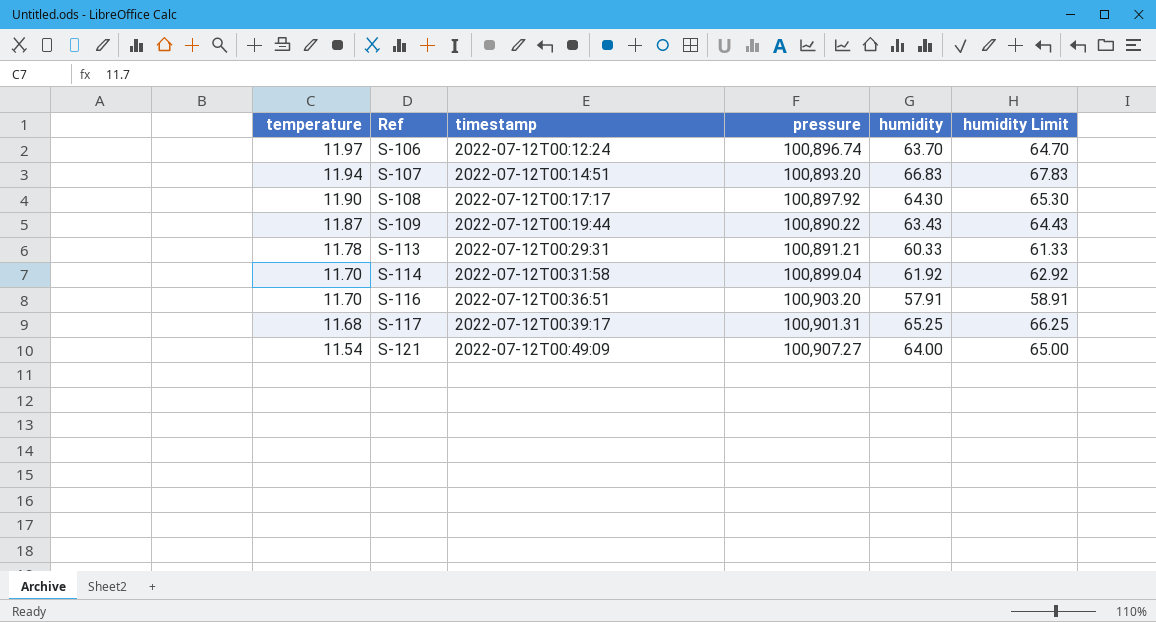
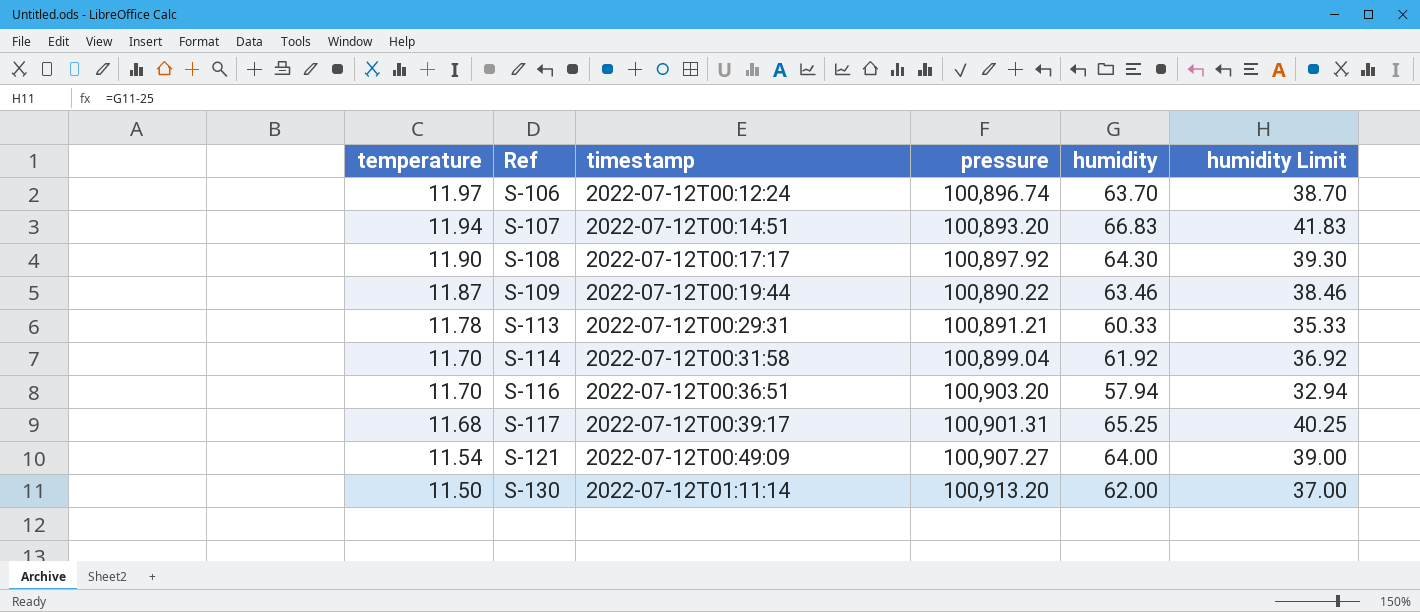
column humidity Limit | formula: [humidity] + 1 -> [humidity] - 25
S-109 | humidity: 63.43 -> 63.46
S-116 | humidity: 57.91 -> 57.94
row S-130: none -> 11.50 | 2022-07-12T01:11:14 | 100,913.20 | 62.00 | 37.00

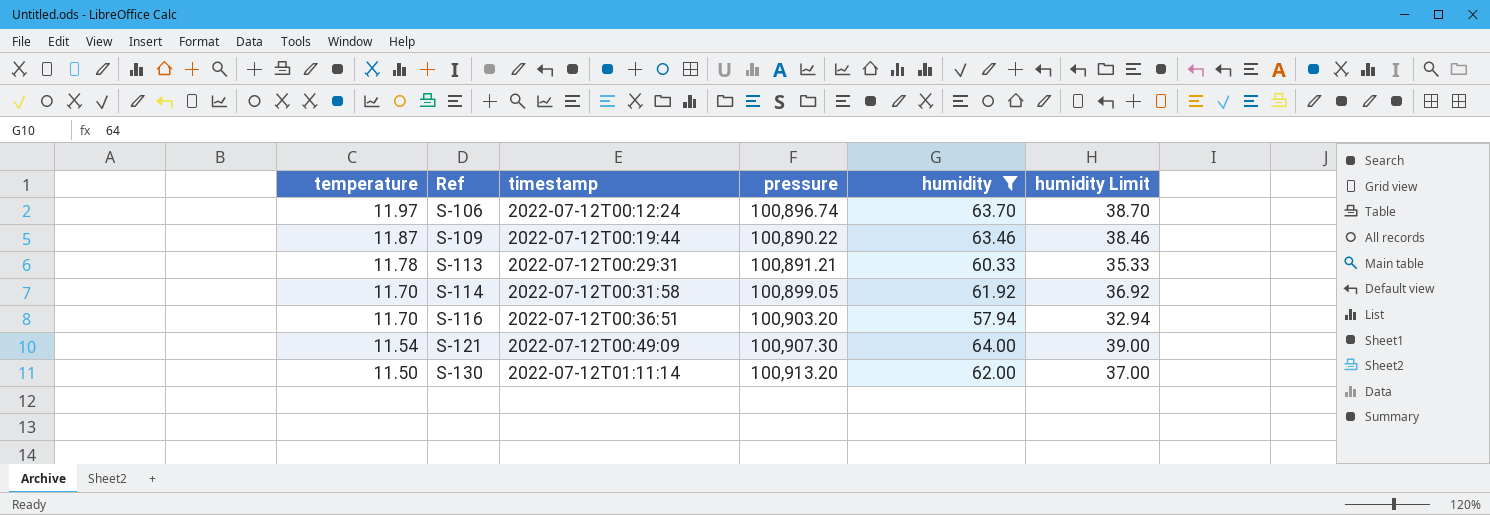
filter: none -> humidity <= 64.00
S-114 | pressure: 100,899.04 -> 100,899.05
S-121 | pressure: 100,907.27 -> 100,907.30

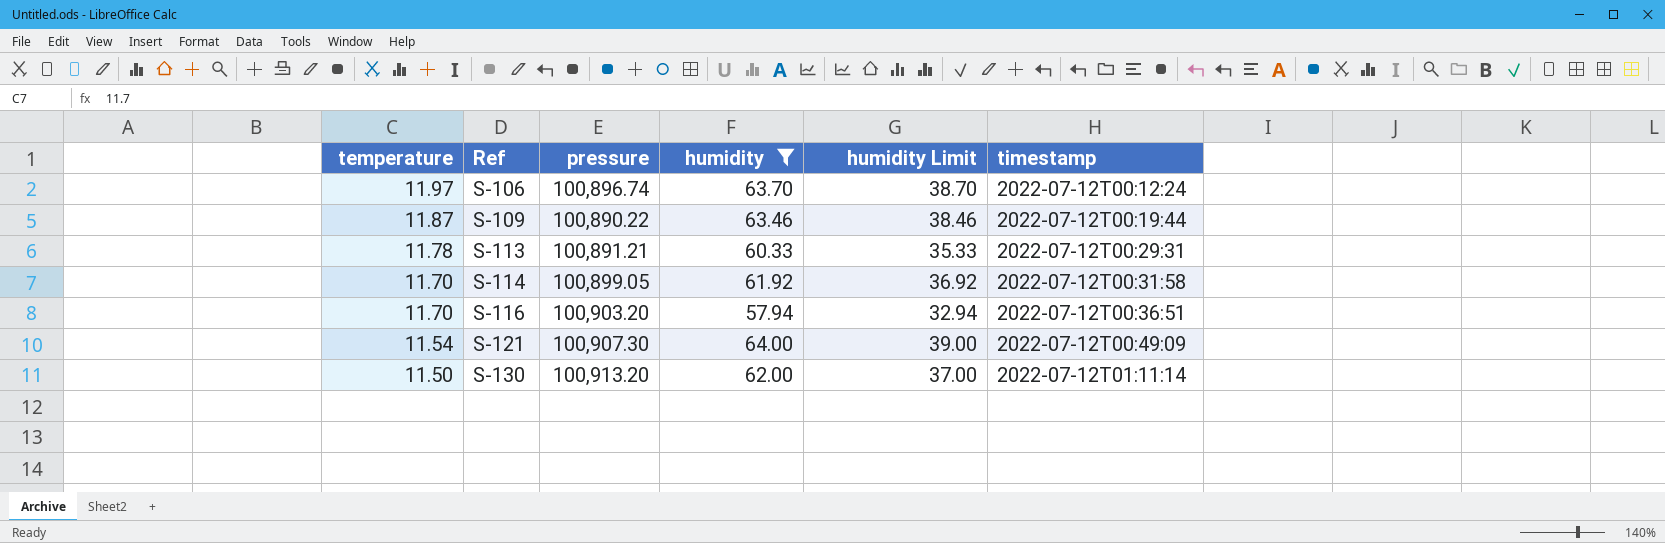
column timestamp | position: 3 -> 6

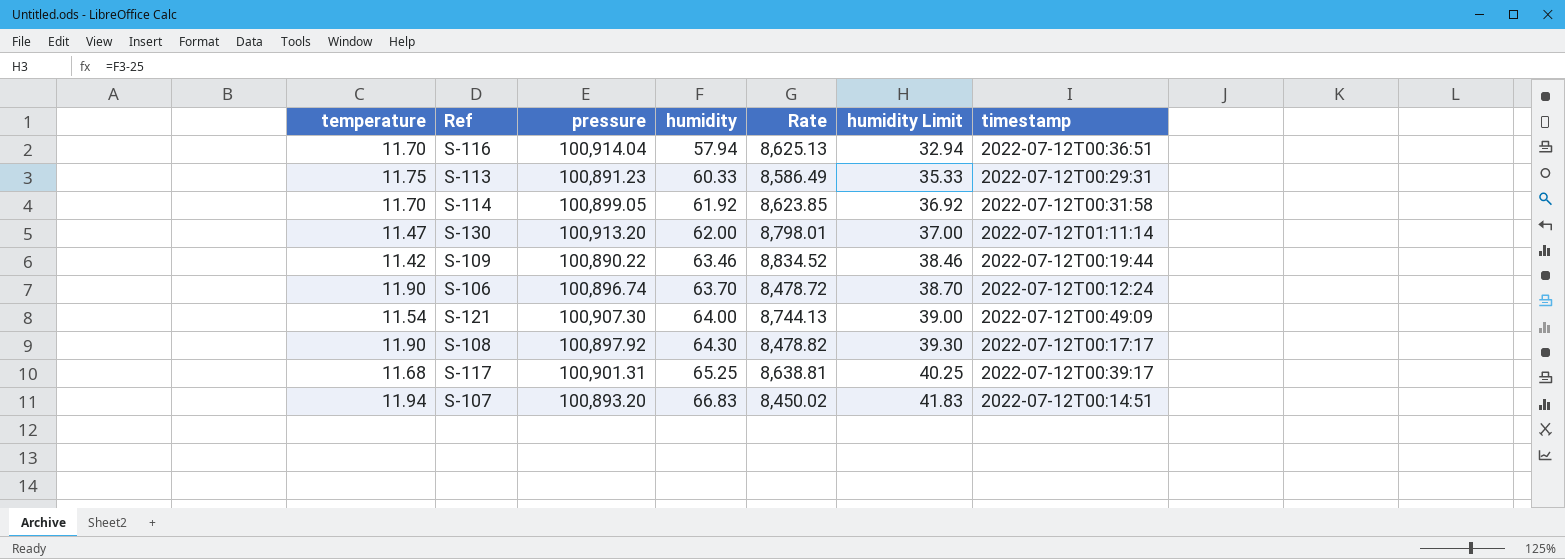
filter: humidity <= 64.00 -> none
row order: temperature descending -> humidity ascending
column Rate | formula: none -> [pressure] / [temperature]
S-116 | pressure: 100,903.20 -> 100,914.04
S-113 | temperature: 11.78 -> 11.75
S-113 | pressure: 100,891.21 -> 100,891.23
S-130 | temperature: 11.50 -> 11.47
S-109 | temperature: 11.87 -> 11.42
S-106 | temperature: 11.97 -> 11.90

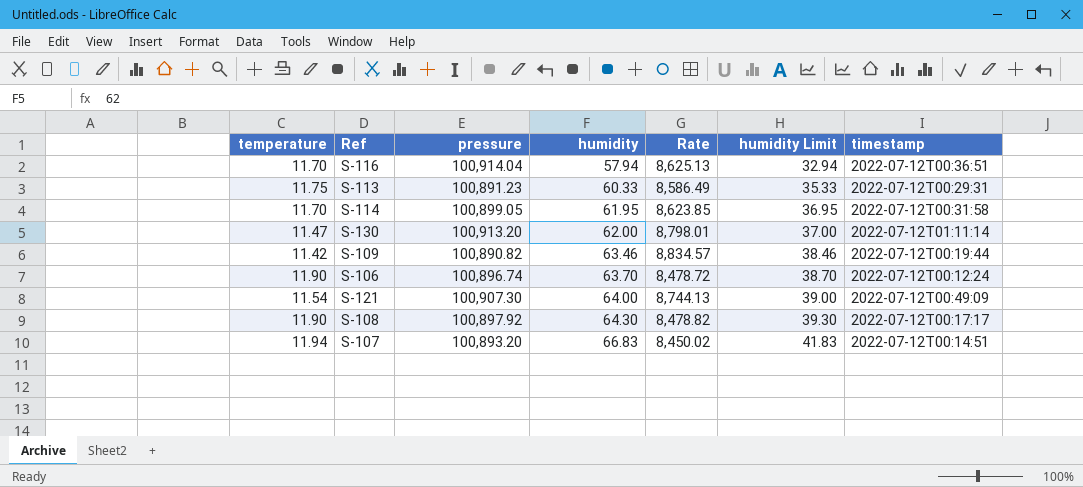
row S-117: 11.68 | 100,901.31 | 65.25 | 8,638.81 | 40.25 | 2022-07-12T00:39:17 -> none
S-114 | humidity: 61.92 -> 61.95
S-114 | humidity Limit: 36.92 -> 36.95
S-109 | pressure: 100,890.22 -> 100,890.82
S-109 | Rate: 8,834.52 -> 8,834.57

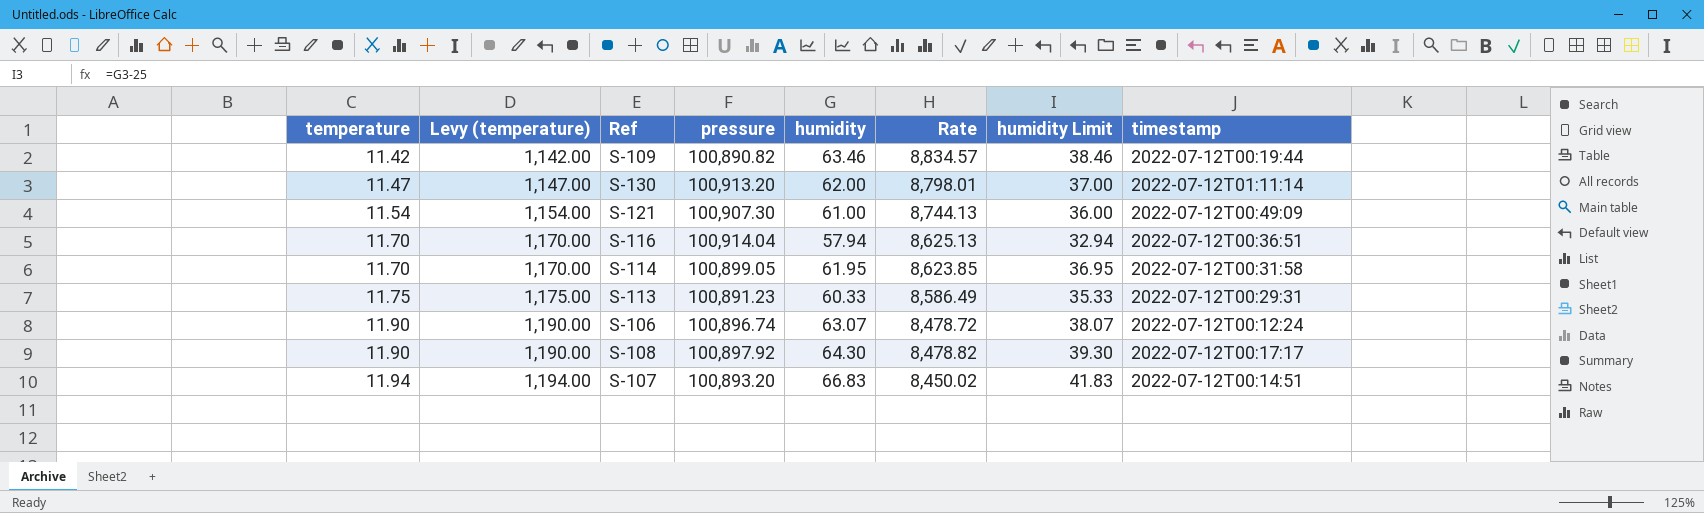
row order: humidity ascending -> temperature ascending
column Levy (temperature) | formula: none -> [temperature] * 100
S-121 | humidity: 64.00 -> 61.00
S-121 | humidity Limit: 39.00 -> 36.00
S-106 | humidity: 63.70 -> 63.07
S-106 | humidity Limit: 38.70 -> 38.07

